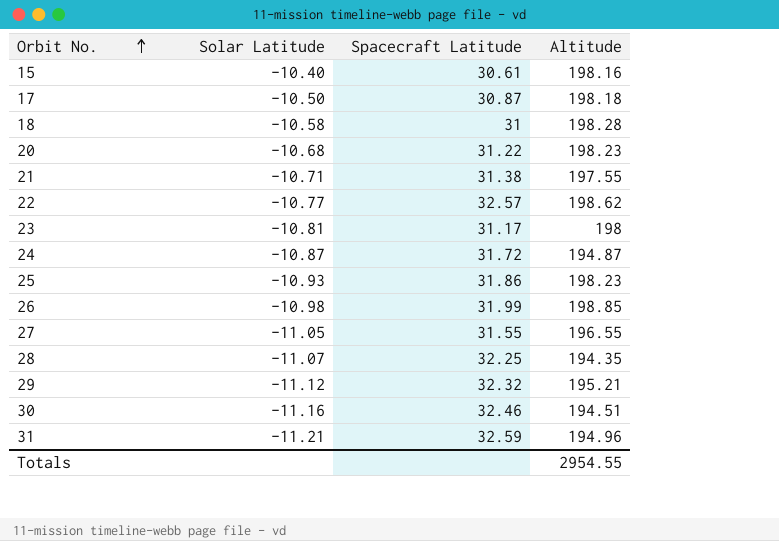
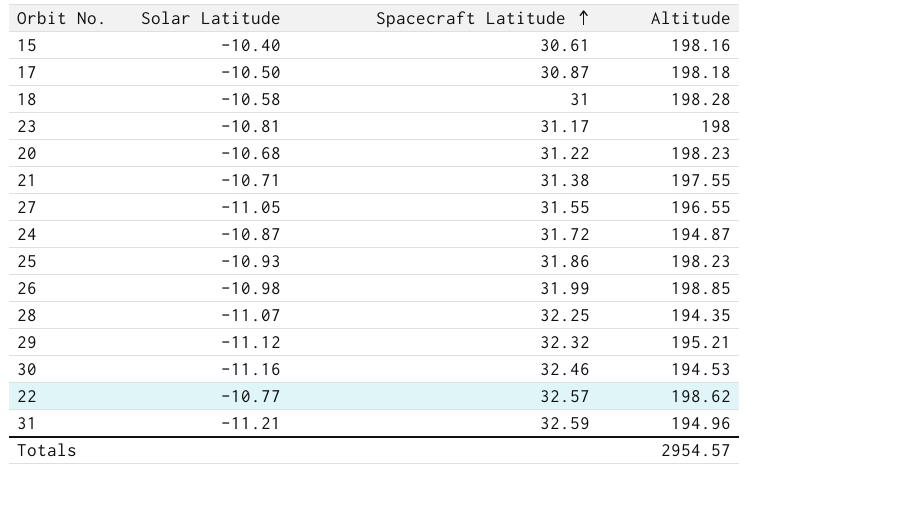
row order: Orbit No. ascending -> Spacecraft Latitude ascending
30 | Altitude: 194.51 -> 194.53
Totals | Altitude: 2954.55 -> 2954.57

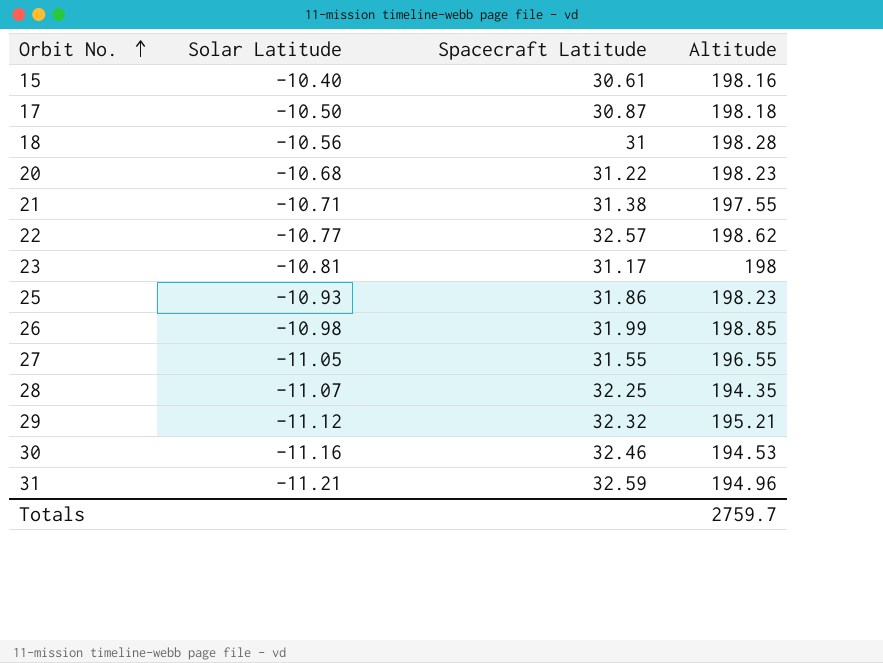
row order: Spacecraft Latitude ascending -> Orbit No. ascending
row 24: -10.87 | 31.72 | 194.87 -> none
18 | Solar Latitude: -10.58 -> -10.56
Totals | Altitude: 2954.57 -> 2759.7

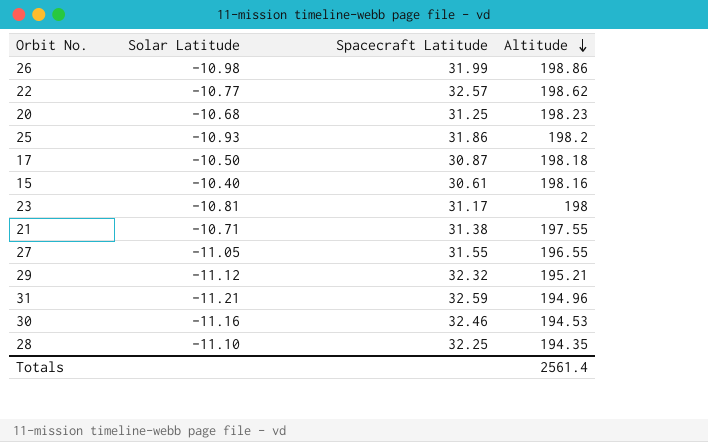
row order: Orbit No. ascending -> Altitude descending
row 18: -10.56 | 31 | 198.28 -> none
26 | Altitude: 198.85 -> 198.86
20 | Spacecraft Latitude: 31.22 -> 31.25
25 | Altitude: 198.23 -> 198.2
28 | Solar Latitude: -11.07 -> -11.10
Totals | Altitude: 2759.7 -> 2561.4

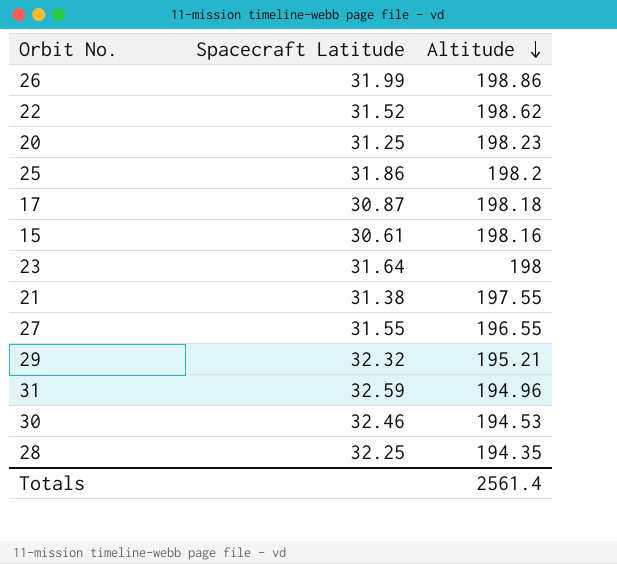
column Solar Latitude | position: 2 -> none
22 | Spacecraft Latitude: 32.57 -> 31.52
23 | Spacecraft Latitude: 31.17 -> 31.64

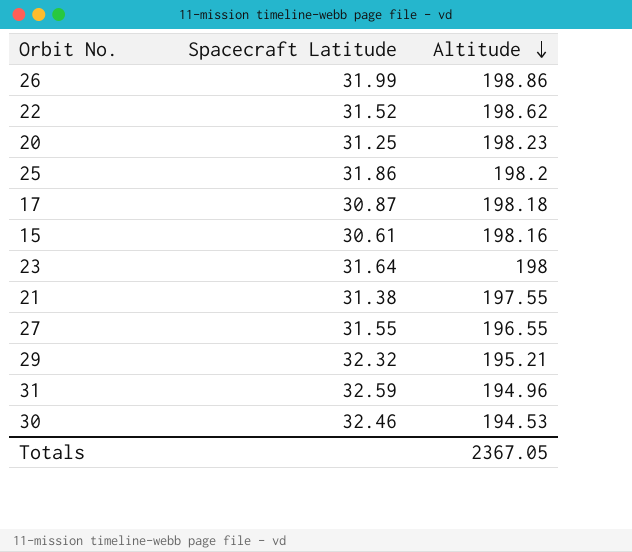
row 28: 32.25 | 194.35 -> none
Totals | Altitude: 2561.4 -> 2367.05

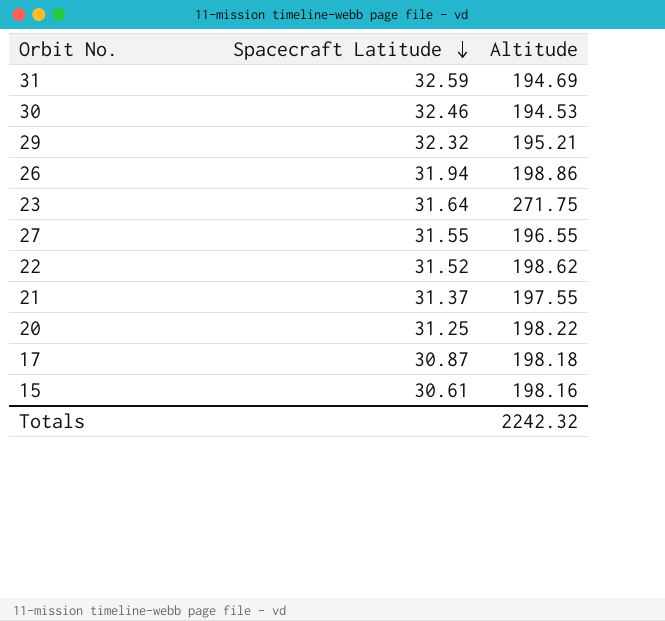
row order: Altitude descending -> Spacecraft Latitude descending
row 25: 31.86 | 198.2 -> none
31 | Altitude: 194.96 -> 194.69
26 | Spacecraft Latitude: 31.99 -> 31.94
23 | Altitude: 198 -> 271.75
21 | Spacecraft Latitude: 31.38 -> 31.37
20 | Altitude: 198.23 -> 198.22
Totals | Altitude: 2367.05 -> 2242.32

